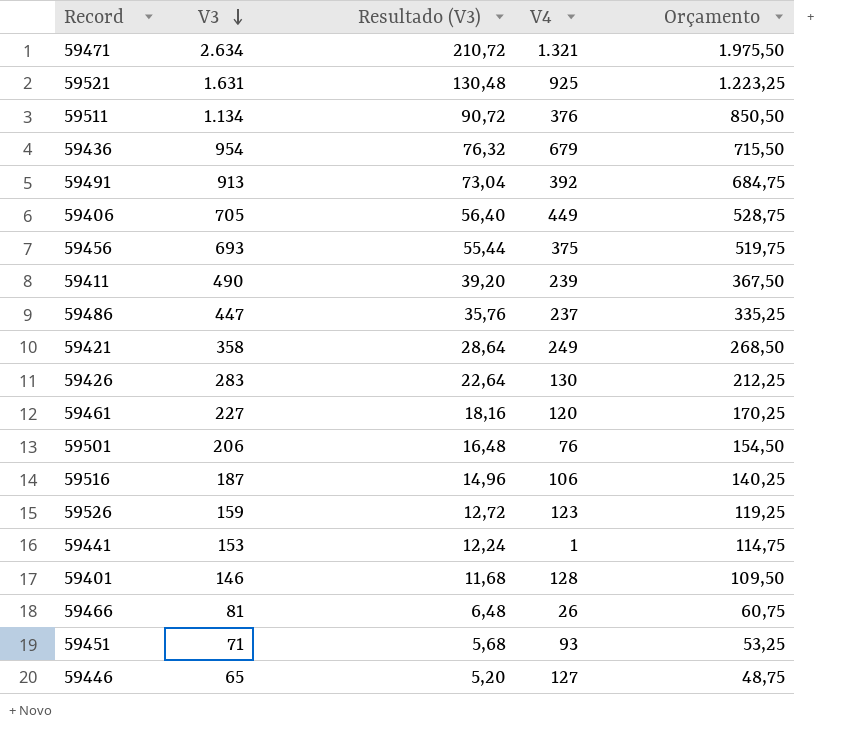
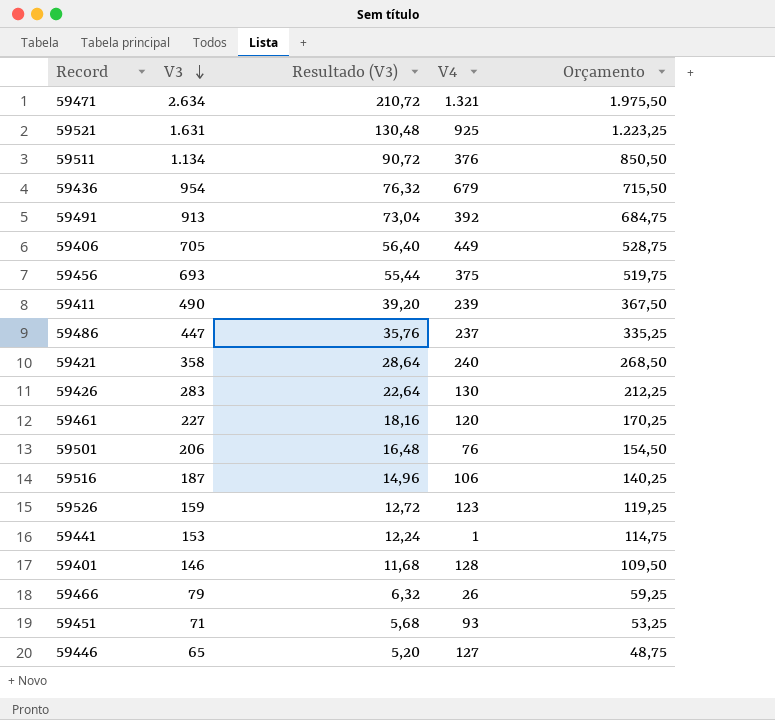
59421 | V4: 249 -> 240
59466 | V3: 81 -> 79
59466 | Resultado (V3): 6,48 -> 6,32
59466 | Orçamento: 60,75 -> 59,25

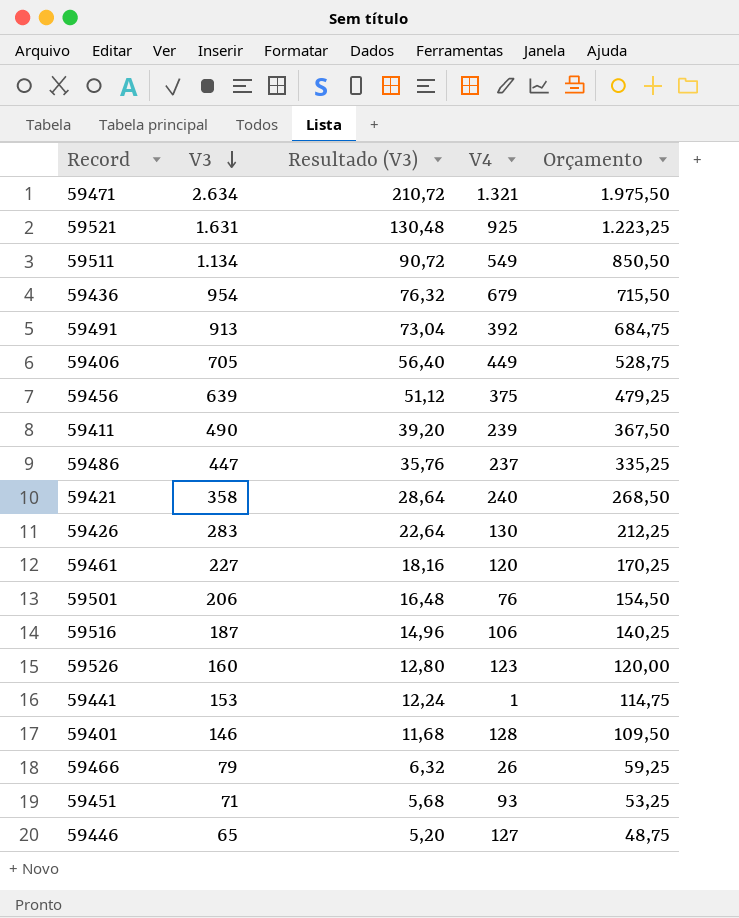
59511 | V4: 376 -> 549
59456 | V3: 693 -> 639
59456 | Resultado (V3): 55,44 -> 51,12
59456 | Orçamento: 519,75 -> 479,25
59526 | V3: 159 -> 160
59526 | Resultado (V3): 12,72 -> 12,80
59526 | Orçamento: 119,25 -> 120,00

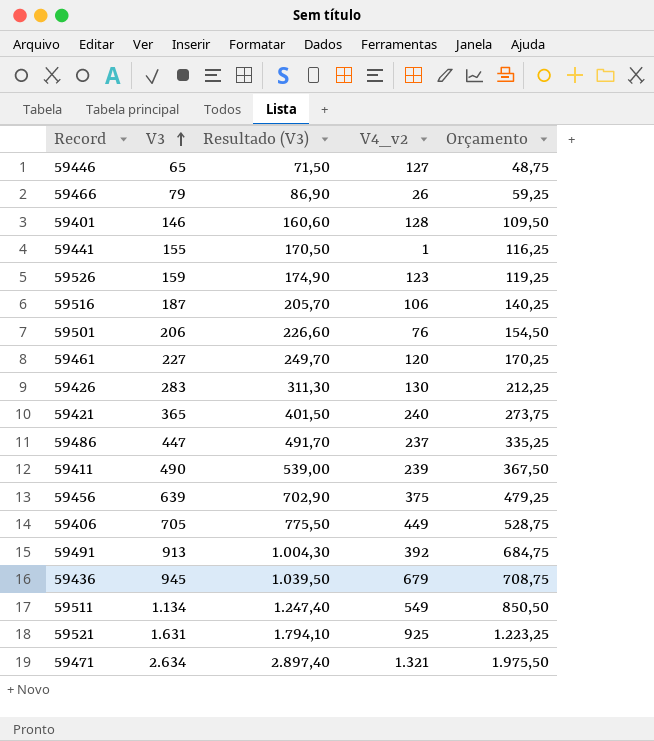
row order: V3 descending -> V3 ascending
column Resultado (V3) | formula: [V3] * 0,08 -> [V3] * 1,1
column name: V4 -> V4_v2
row 59451: 71 | 5,68 | 93 | 53,25 -> none
59441 | V3: 153 -> 155
59441 | Orçamento: 114,75 -> 116,25
59526 | V3: 160 -> 159
59526 | Orçamento: 120,00 -> 119,25
59421 | V3: 358 -> 365
59421 | Orçamento: 268,50 -> 273,75
59436 | V3: 954 -> 945
59436 | Orçamento: 715,50 -> 708,75

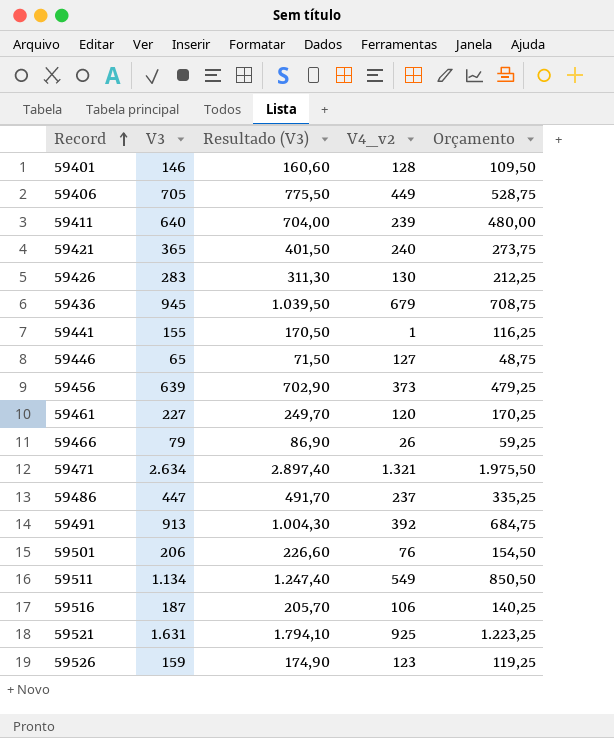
row order: V3 ascending -> Record ascending
59411 | V3: 490 -> 640
59411 | Resultado (V3): 539,00 -> 704,00
59411 | Orçamento: 367,50 -> 480,00
59456 | V4_v2: 375 -> 373

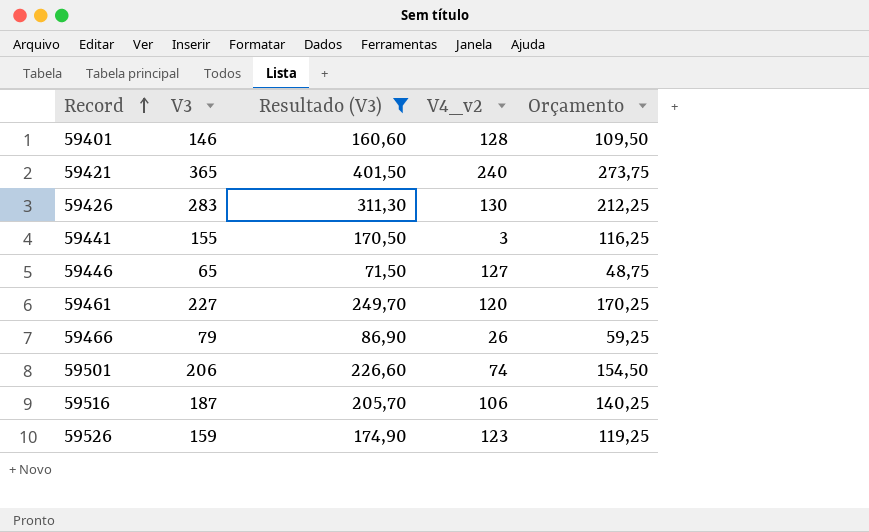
filter: none -> Resultado (V3) <= 401,50
59441 | V4_v2: 1 -> 3
59501 | V4_v2: 76 -> 74

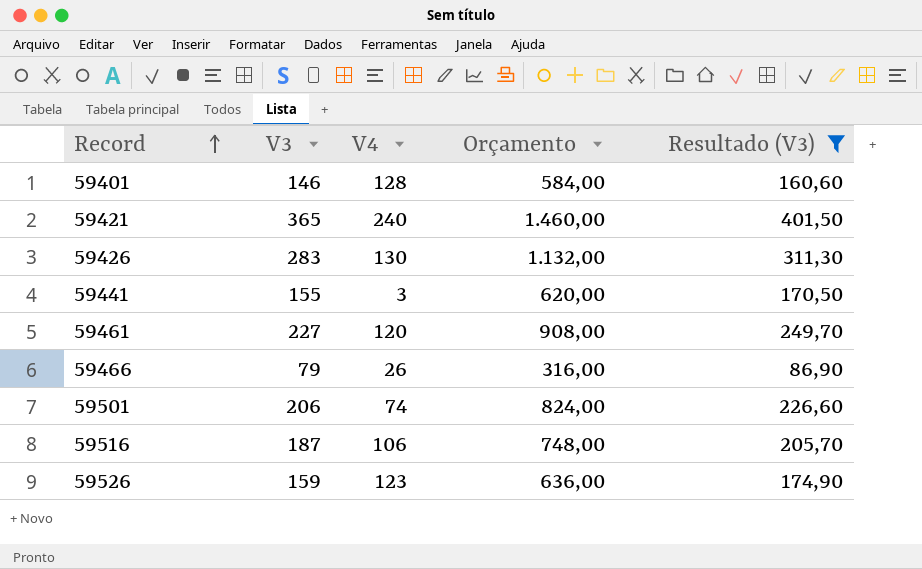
column name: V4_v2 -> V4
column Orçamento | formula: [V3] * 0,75 -> [V3] * 4
column Resultado (V3) | position: 3 -> 5
row 59446: 65 | 71,50 | 127 | 48,75 -> none

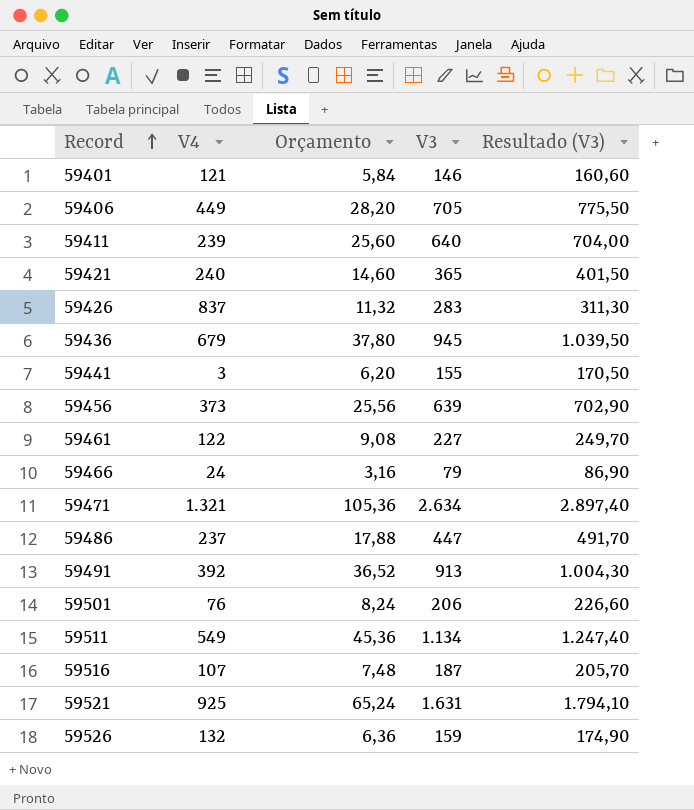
filter: Resultado (V3) <= 401,50 -> none
column Orçamento | formula: [V3] * 4 -> [V3] * 0,04
column V3 | position: 2 -> 4
59401 | V4: 128 -> 121
59426 | V4: 130 -> 837
59461 | V4: 120 -> 122
59466 | V4: 26 -> 24
59501 | V4: 74 -> 76
59516 | V4: 106 -> 107
59526 | V4: 123 -> 132

